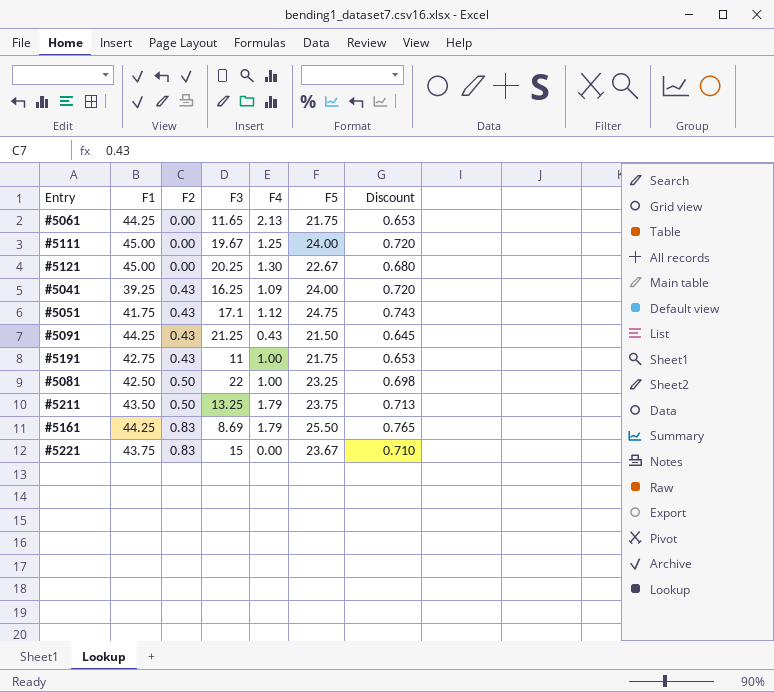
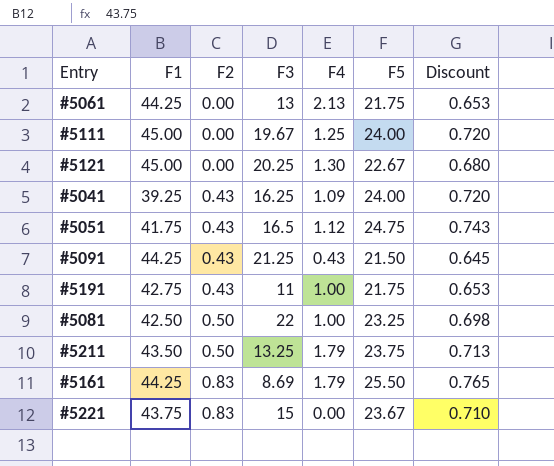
#5061 | F3: 11.65 -> 13
#5051 | F3: 17.1 -> 16.5

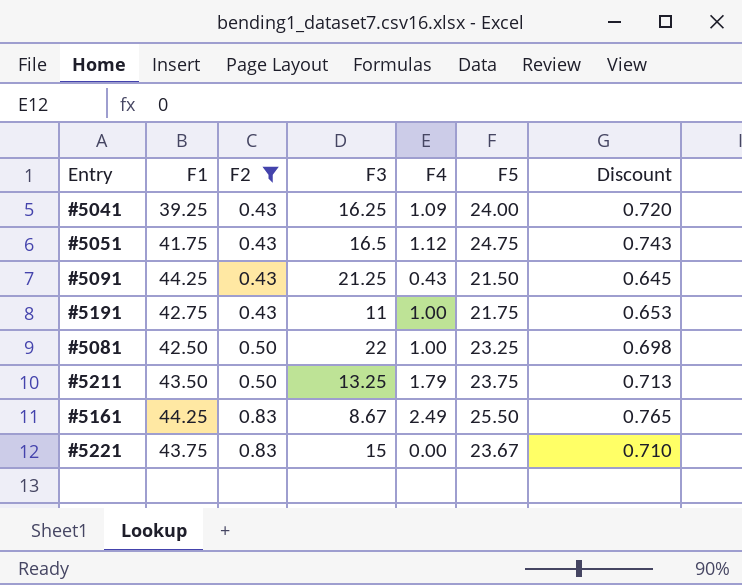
filter: none -> F2 != 0.00
#5161 | F3: 8.69 -> 8.67
#5161 | F4: 1.79 -> 2.49

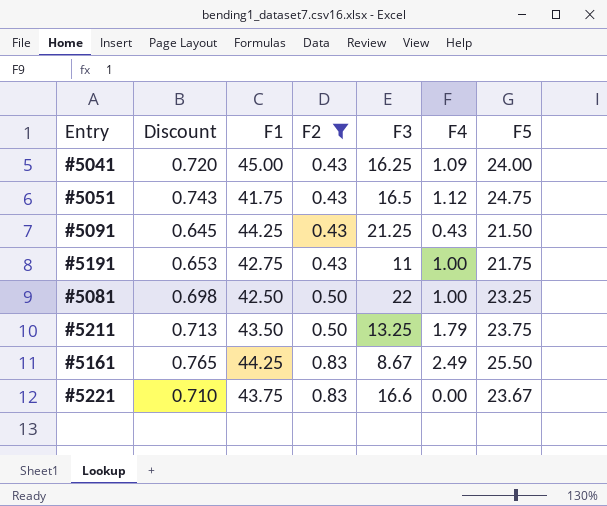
column Discount | position: 7 -> 2
#5041 | F1: 39.25 -> 45.00
#5221 | F3: 15 -> 16.6

